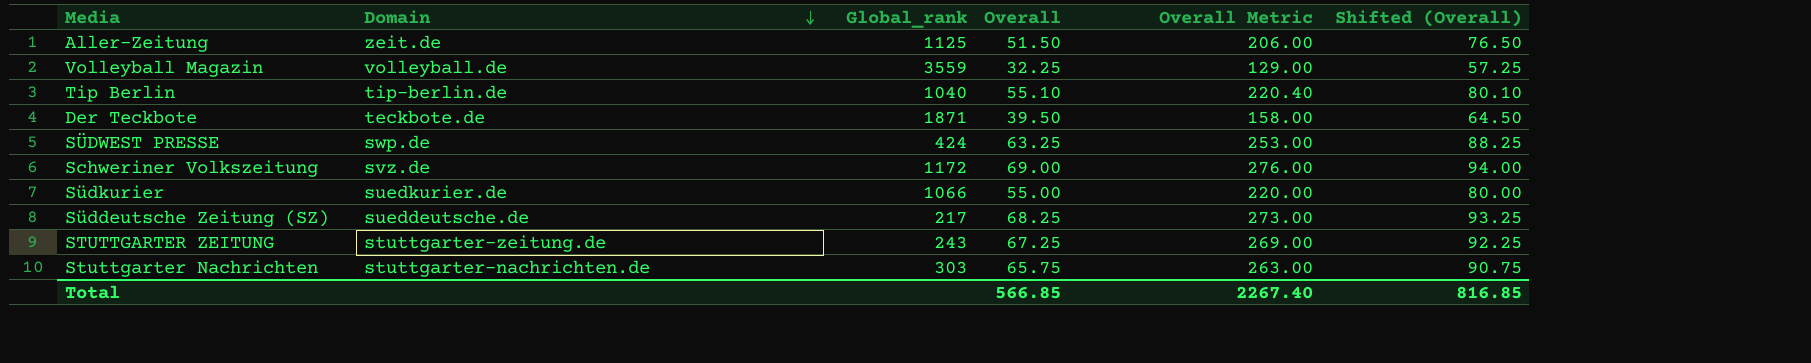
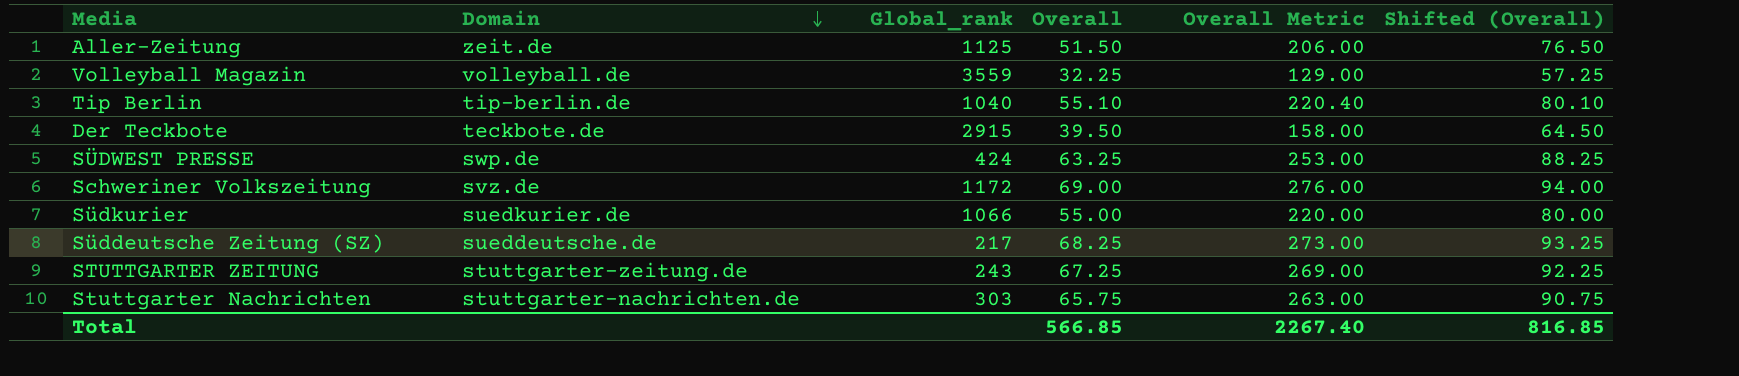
Der Teckbote | Global_rank: 1871 -> 2915

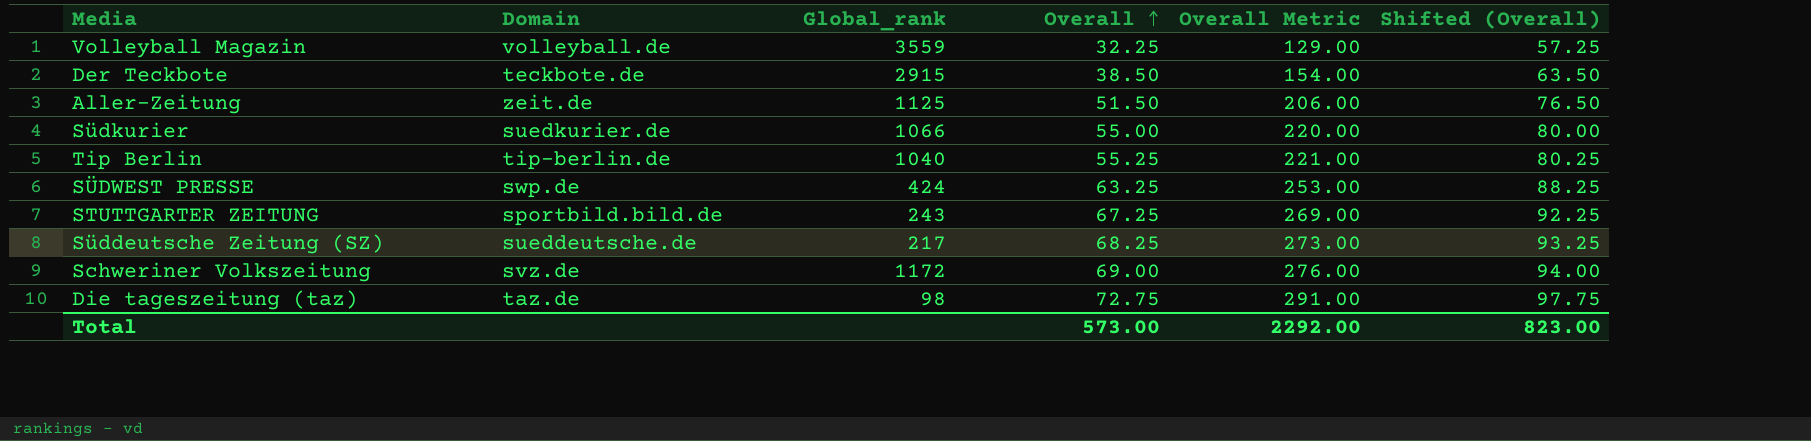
row order: Domain descending -> Overall ascending
row Stuttgarter Nachrichten: stuttgarter-nachrichten.de | 303 | 65.75 | 263.00 | 90.75 -> none
Der Teckbote | Overall: 39.50 -> 38.50
Der Teckbote | Overall Metric: 158.00 -> 154.00
Der Teckbote | Shifted (Overall): 64.50 -> 63.50
Tip Berlin | Overall: 55.10 -> 55.25
Tip Berlin | Overall Metric: 220.40 -> 221.00
Tip Berlin | Shifted (Overall): 80.10 -> 80.25
STUTTGARTER ZEITUNG | Domain: stuttgarter-zeitung.de -> sportbild.bild.de
row Die tageszeitung (taz): none -> taz.de | 98 | 72.75 | 291.00 | 97.75
Total | Overall: 566.85 -> 573.00
Total | Overall Metric: 2267.40 -> 2292.00
Total | Shifted (Overall): 816.85 -> 823.00

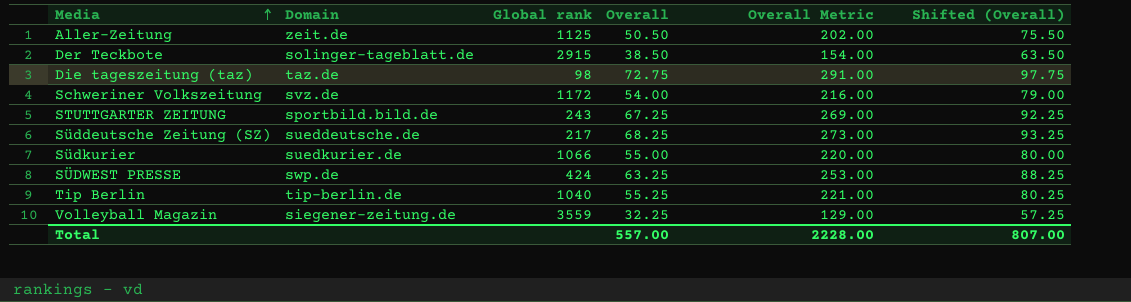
row order: Overall ascending -> Media ascending
column name: Global_rank -> Global rank
Aller-Zeitung | Overall: 51.50 -> 50.50
Aller-Zeitung | Overall Metric: 206.00 -> 202.00
Aller-Zeitung | Shifted (Overall): 76.50 -> 75.50
Der Teckbote | Domain: teckbote.de -> solinger-tageblatt.de
Schweriner Volkszeitung | Overall: 69.00 -> 54.00
Schweriner Volkszeitung | Overall Metric: 276.00 -> 216.00
Schweriner Volkszeitung | Shifted (Overall): 94.00 -> 79.00
Volleyball Magazin | Domain: volleyball.de -> siegener-zeitung.de
Total | Overall: 573.00 -> 557.00
Total | Overall Metric: 2292.00 -> 2228.00
Total | Shifted (Overall): 823.00 -> 807.00

